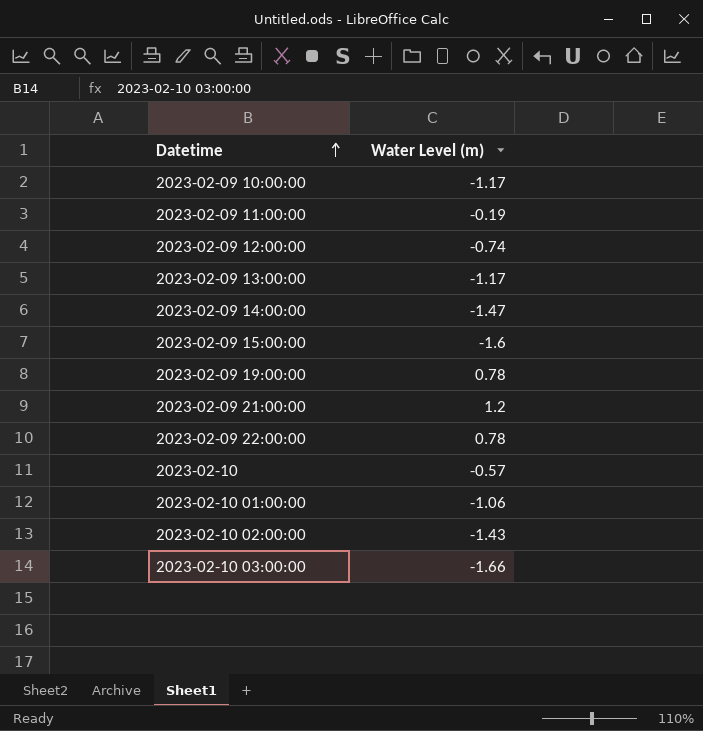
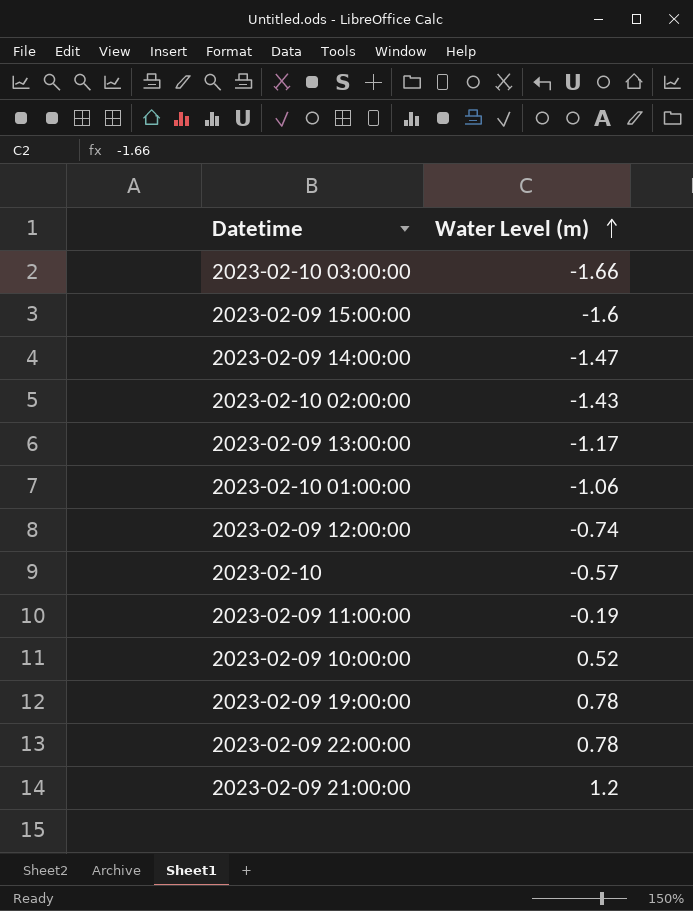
row order: Datetime ascending -> Water Level (m) ascending
2023-02-09 10:00:00 | Water Level (m): -1.17 -> 0.52

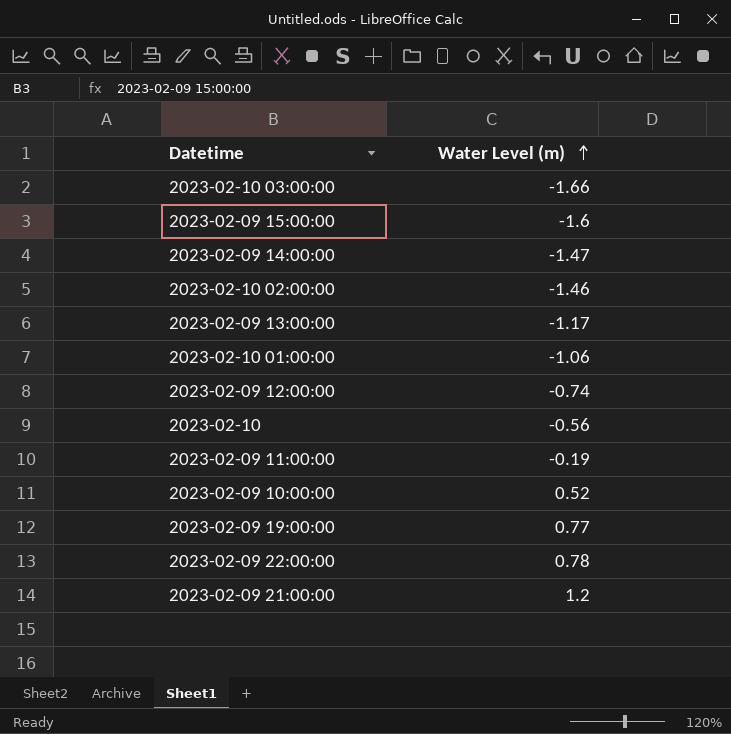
2023-02-10 02:00:00 | Water Level (m): -1.43 -> -1.46
2023-02-10 | Water Level (m): -0.57 -> -0.56
2023-02-09 19:00:00 | Water Level (m): 0.78 -> 0.77

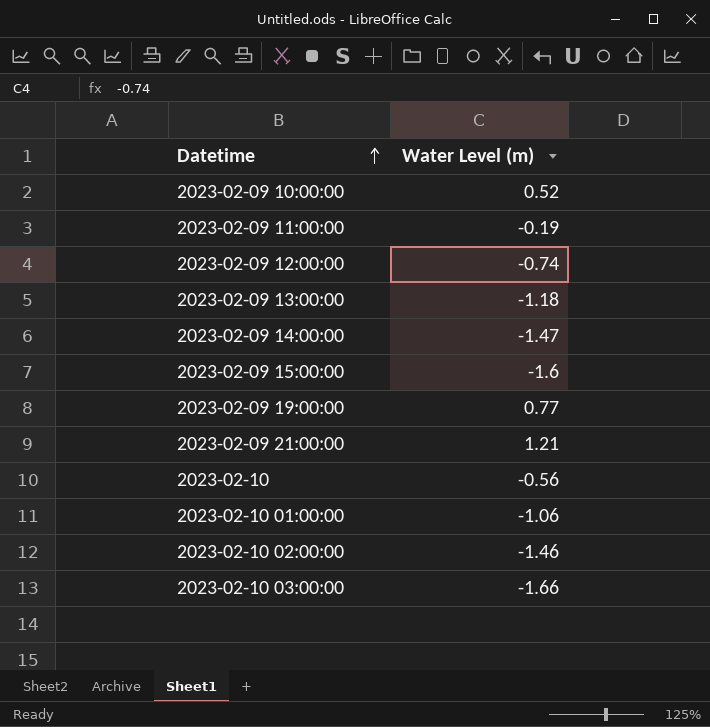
row order: Water Level (m) ascending -> Datetime ascending
row 2023-02-09 22:00:00: 0.78 -> none
2023-02-09 13:00:00 | Water Level (m): -1.17 -> -1.18
2023-02-09 21:00:00 | Water Level (m): 1.2 -> 1.21

